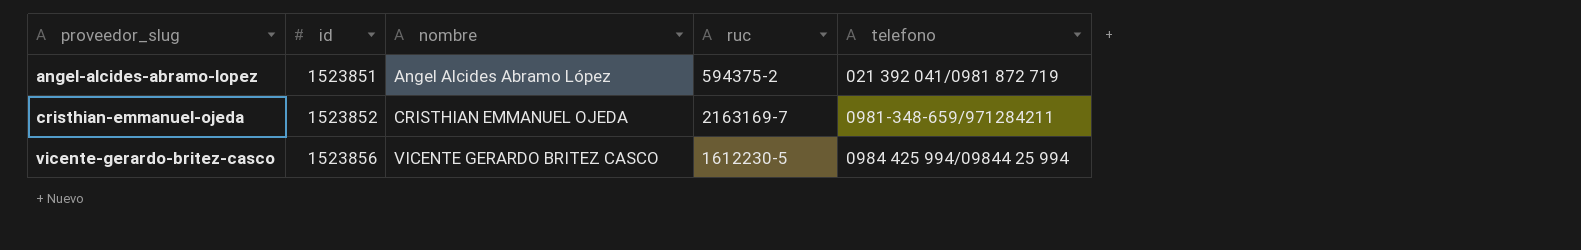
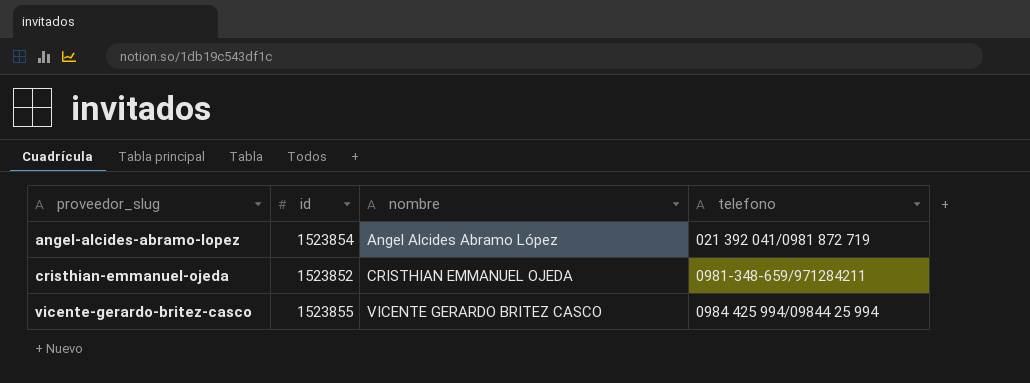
column ruc | position: 4 -> none
angel-alcides-abramo-lopez | id: 1523851 -> 1523854
vicente-gerardo-britez-casco | id: 1523856 -> 1523855

